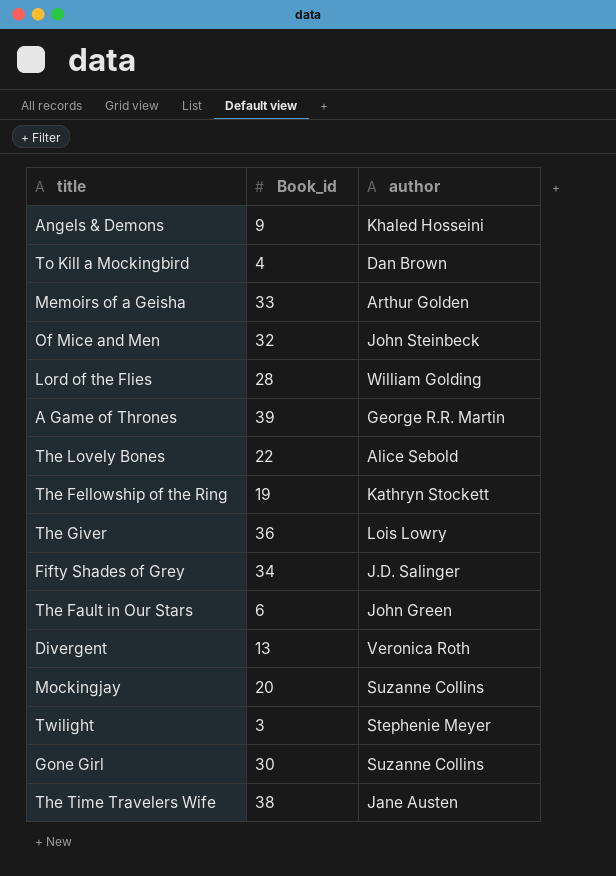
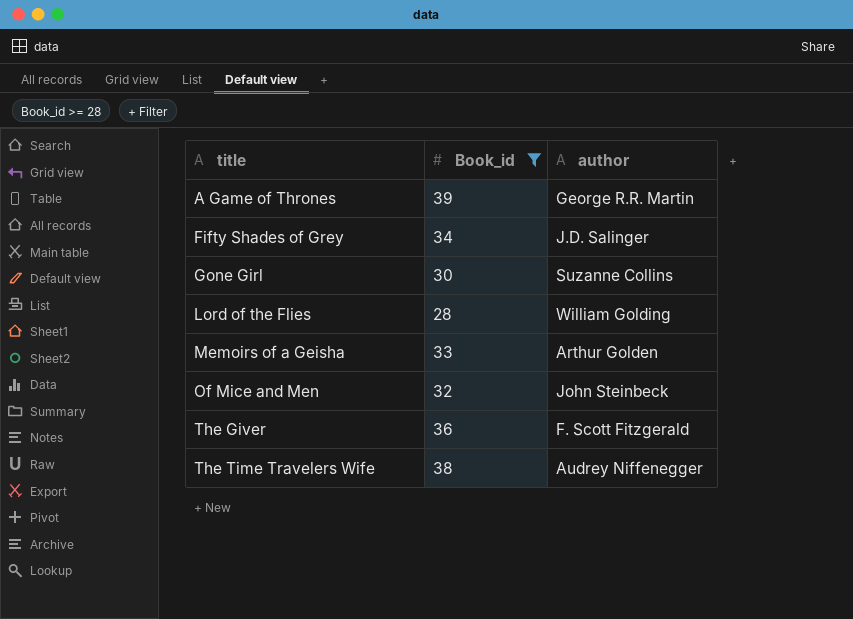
filter: none -> Book_id >= 28
row order: none -> title ascending
The Giver | author: Lois Lowry -> F. Scott Fitzgerald
The Time Travelers Wife | author: Jane Austen -> Audrey Niffenegger

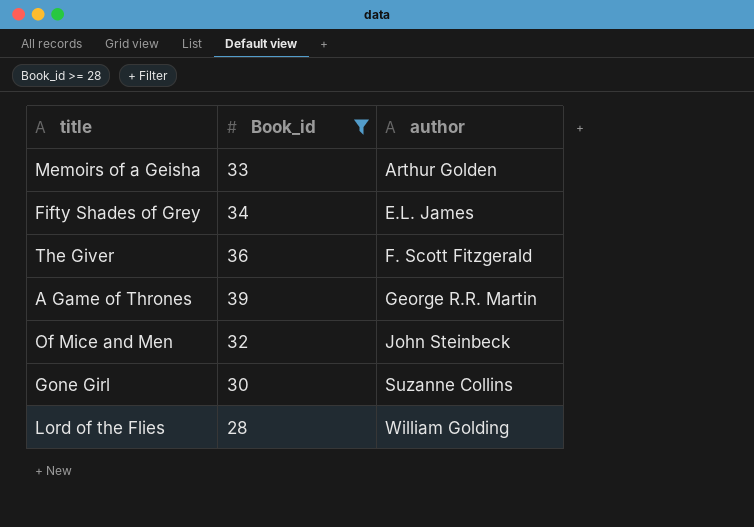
row order: title ascending -> author ascending
row The Time Travelers Wife: 38 | Audrey Niffenegger -> none
Fifty Shades of Grey | author: J.D. Salinger -> E.L. James

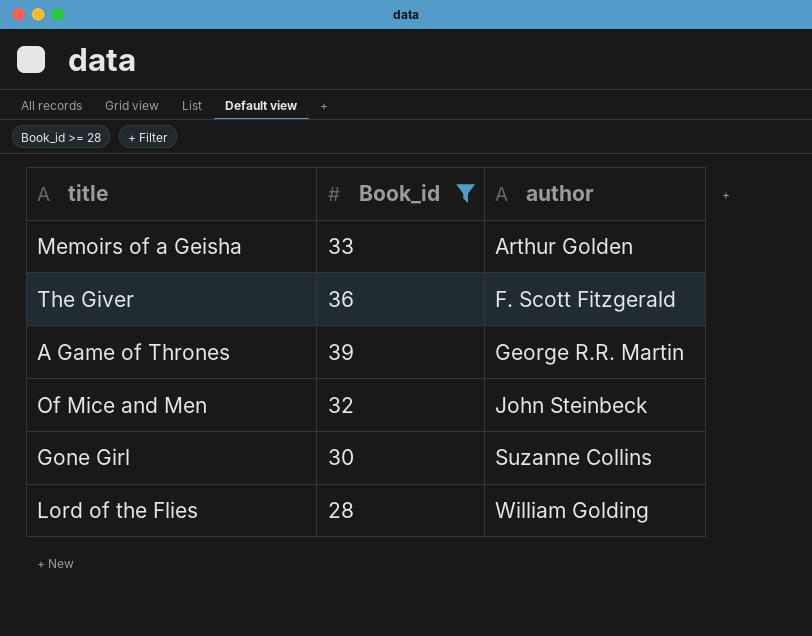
row Fifty Shades of Grey: 34 | E.L. James -> none

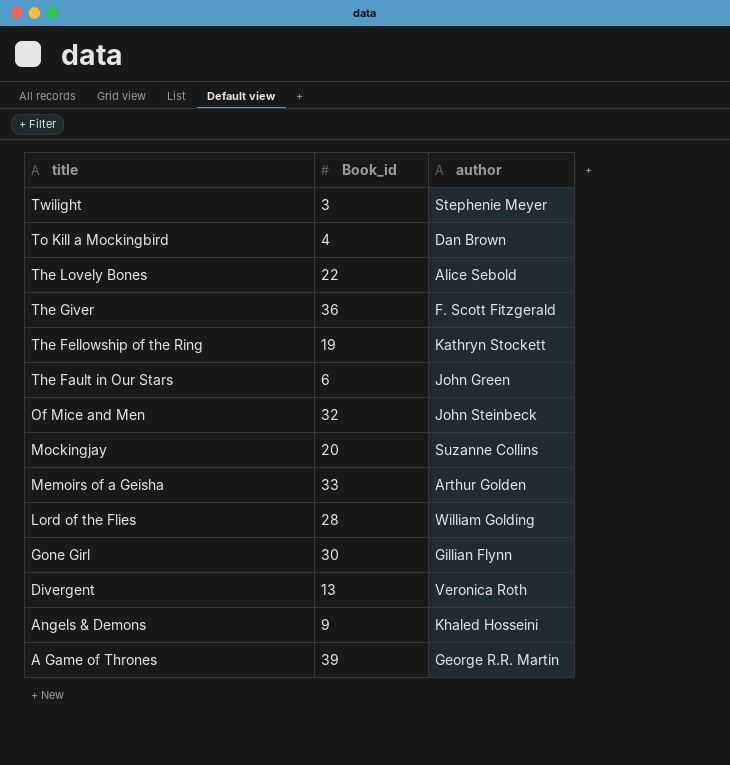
filter: Book_id >= 28 -> none
row order: author ascending -> title descending
Gone Girl | author: Suzanne Collins -> Gillian Flynn

